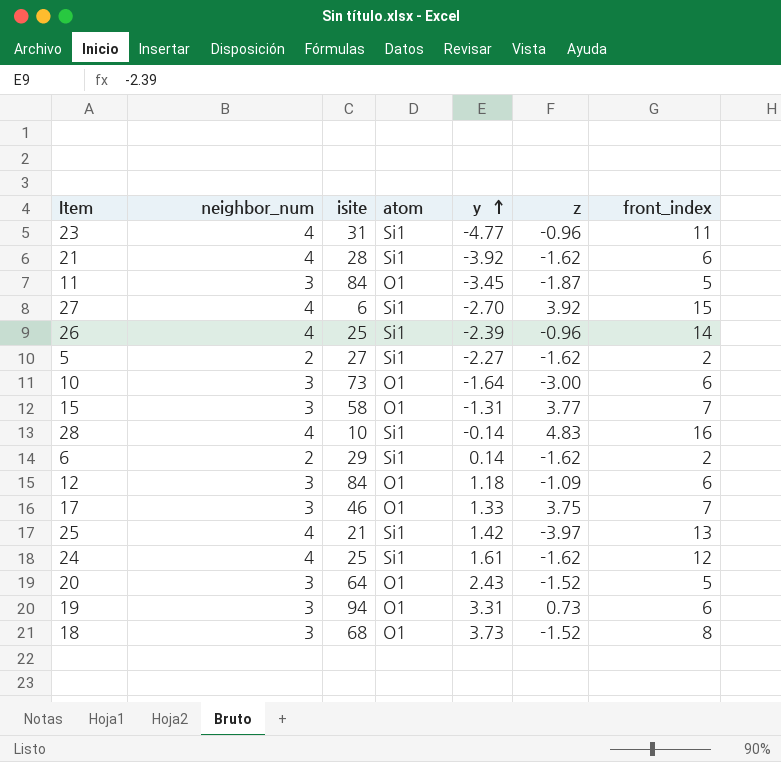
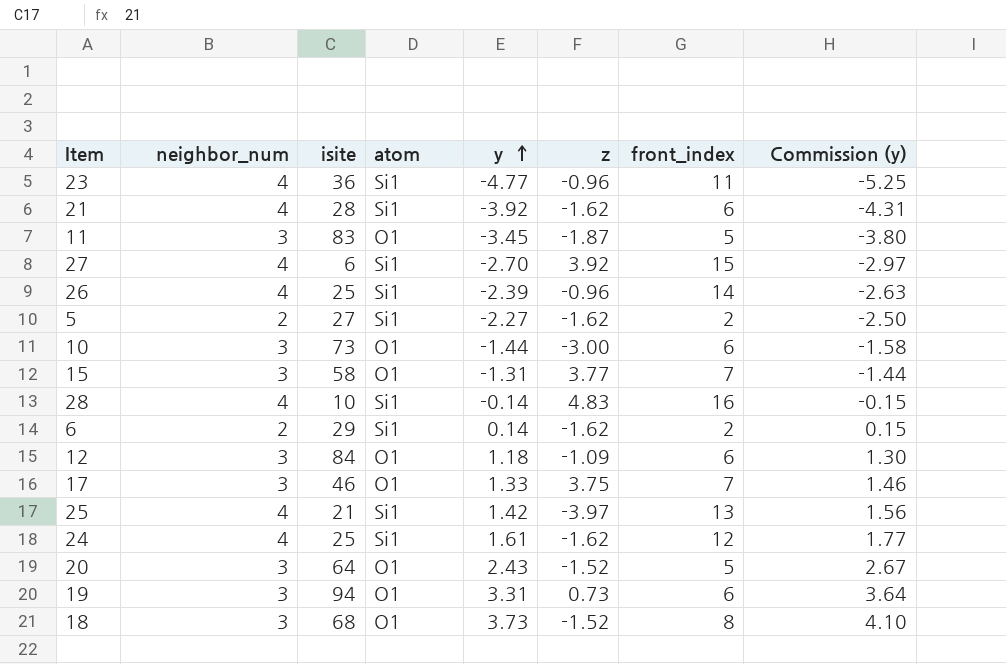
column Commission (y) | formula: none -> [y] * 1.1
23 | isite: 31 -> 36
11 | isite: 84 -> 83
10 | y: -1.64 -> -1.44

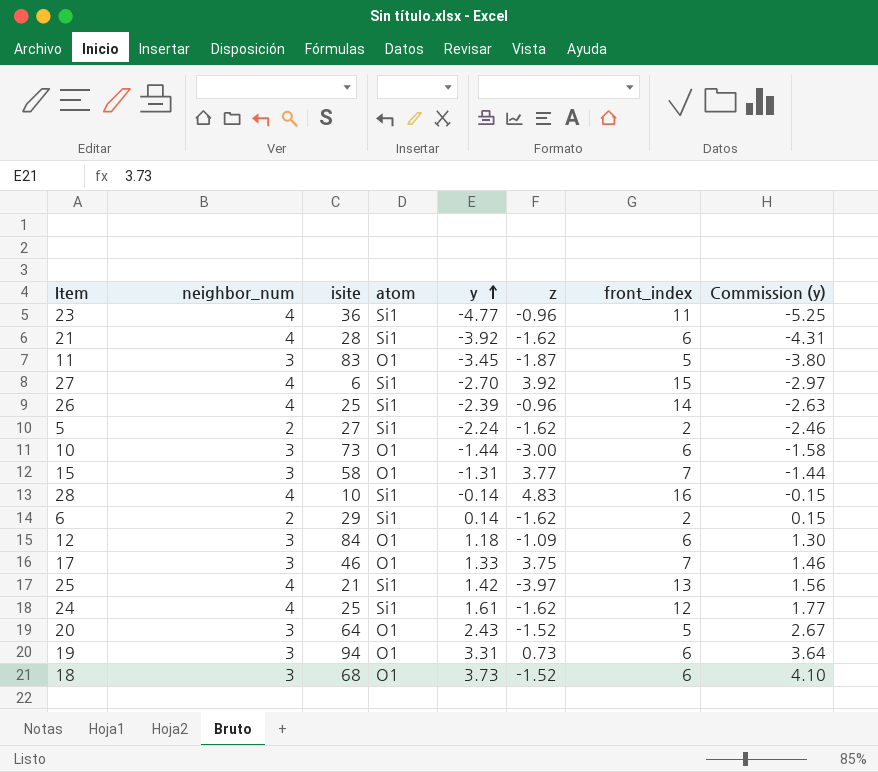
5 | y: -2.27 -> -2.24
5 | Commission (y): -2.50 -> -2.46
18 | front_index: 8 -> 6

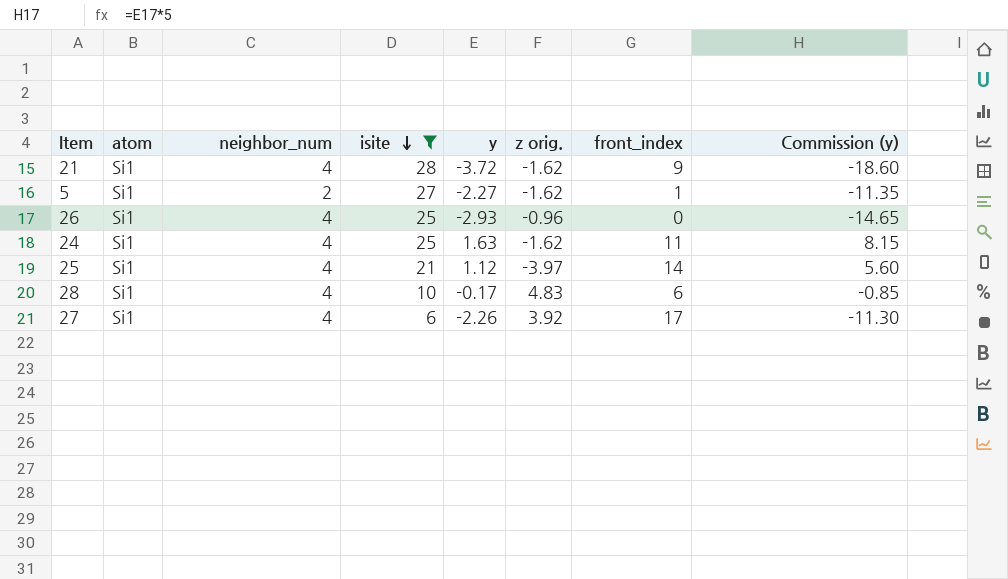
filter: none -> isite <= 28
row order: y ascending -> isite descending
column atom | position: 4 -> 2
column name: z -> z orig.
column Commission (y) | formula: [y] * 1.1 -> [y] * 5
21 | y: -3.92 -> -3.72
21 | front_index: 6 -> 9
5 | y: -2.24 -> -2.27
5 | front_index: 2 -> 1
26 | y: -2.39 -> -2.93
26 | front_index: 14 -> 0
24 | y: 1.61 -> 1.63
24 | front_index: 12 -> 11
25 | y: 1.42 -> 1.12
25 | front_index: 13 -> 14
28 | y: -0.14 -> -0.17
28 | front_index: 16 -> 6
27 | y: -2.70 -> -2.26
27 | front_index: 15 -> 17

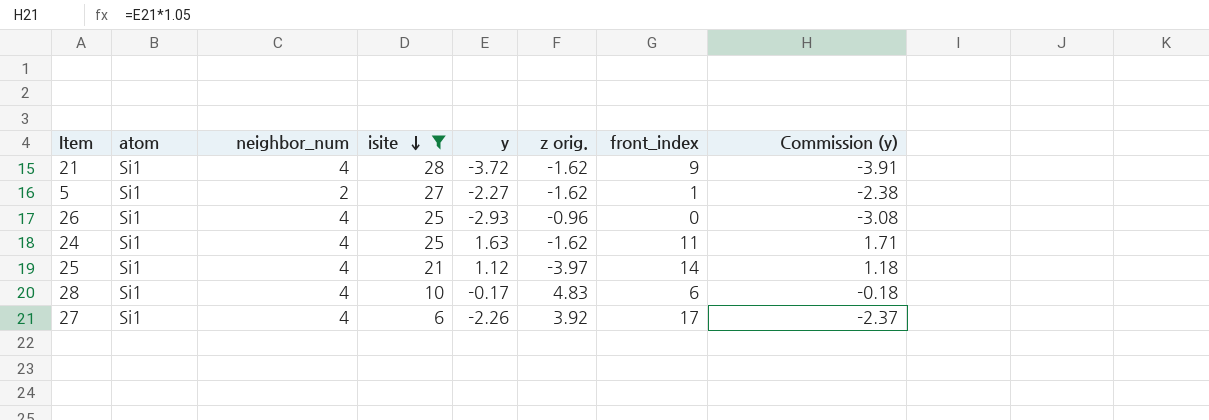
column Commission (y) | formula: [y] * 5 -> [y] * 1.05

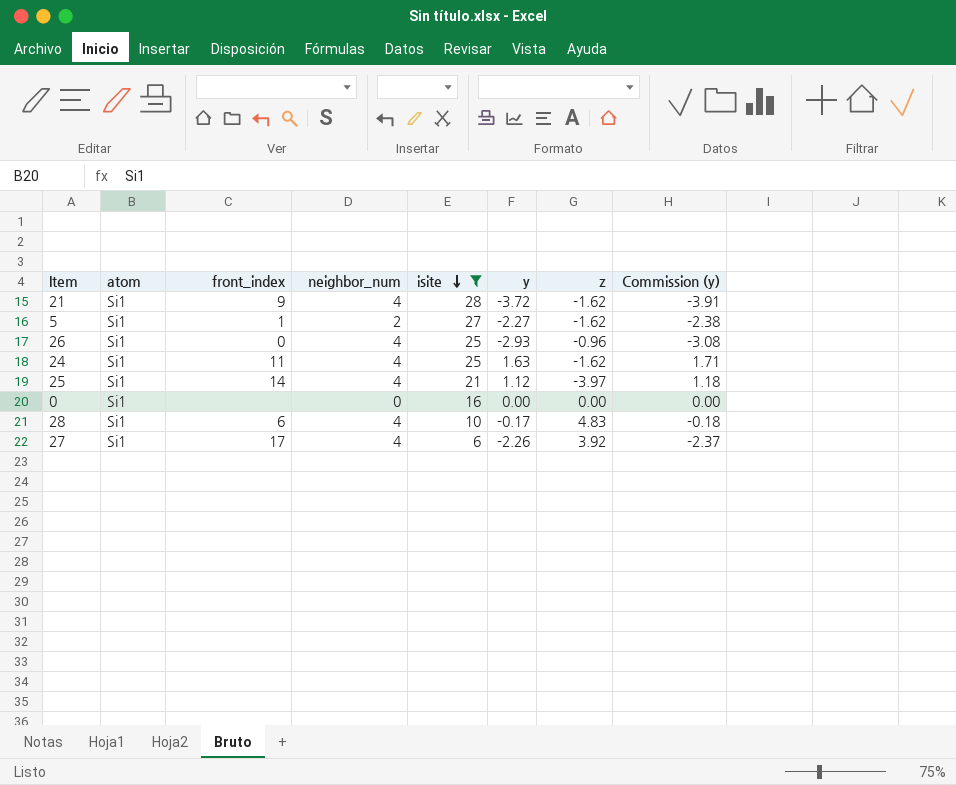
column front_index | position: 7 -> 3
column name: z orig. -> z
row 0: none -> Si1 | none | 0 | 16 | 0.00 | 0.00 | 0.00

